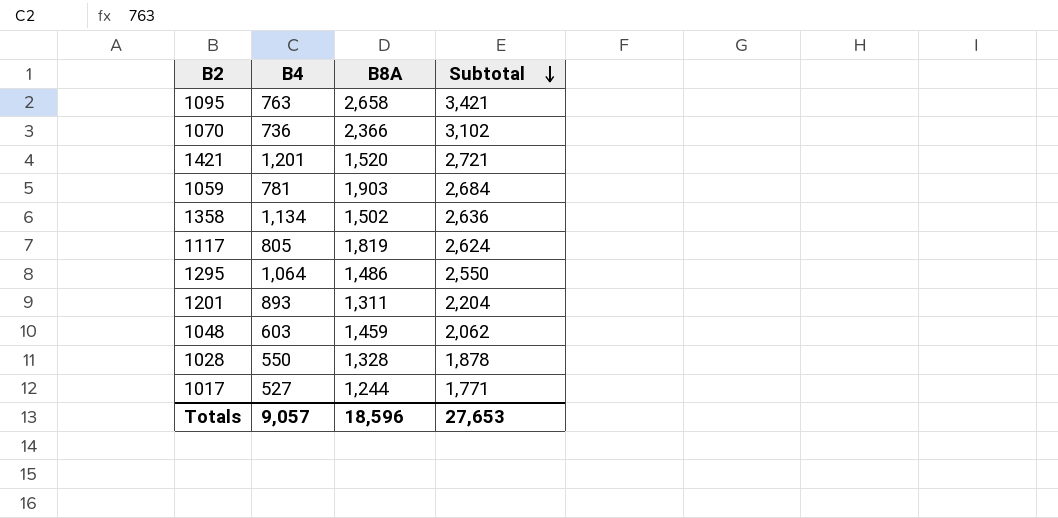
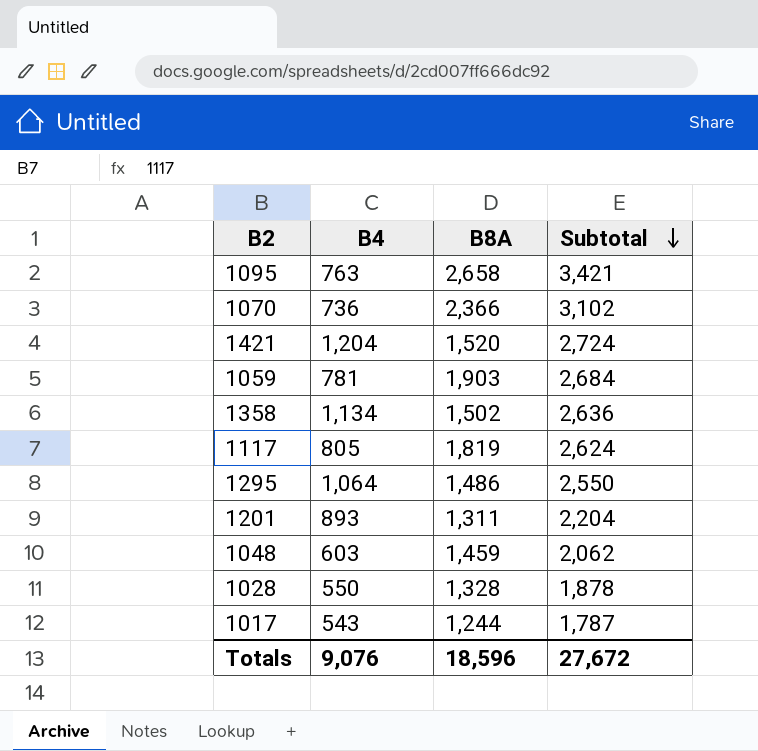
1421 | B4: 1,201 -> 1,204
1421 | Subtotal: 2,721 -> 2,724
1017 | B4: 527 -> 543
1017 | Subtotal: 1,771 -> 1,787
Totals | B4: 9,057 -> 9,076
Totals | Subtotal: 27,653 -> 27,672

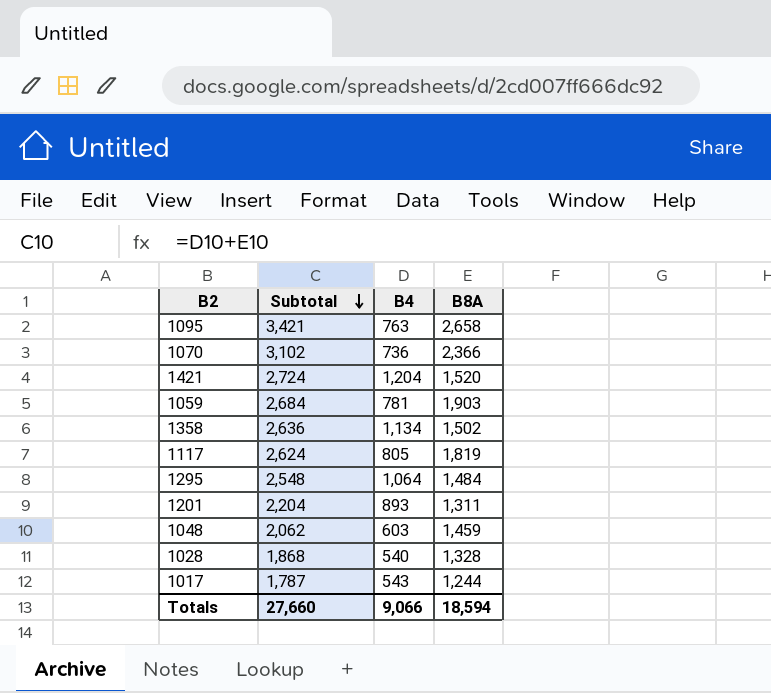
column Subtotal | position: 4 -> 2
1295 | Subtotal: 2,550 -> 2,548
1295 | B8A: 1,486 -> 1,484
1028 | Subtotal: 1,878 -> 1,868
1028 | B4: 550 -> 540
Totals | Subtotal: 27,672 -> 27,660
Totals | B4: 9,076 -> 9,066
Totals | B8A: 18,596 -> 18,594

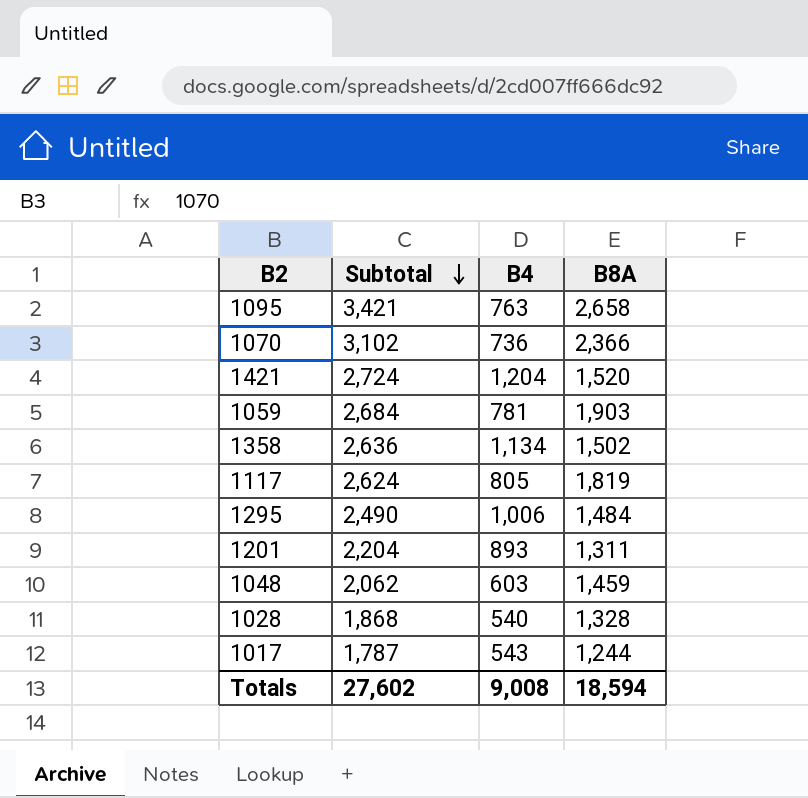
1295 | Subtotal: 2,548 -> 2,490
1295 | B4: 1,064 -> 1,006
Totals | Subtotal: 27,660 -> 27,602
Totals | B4: 9,066 -> 9,008

